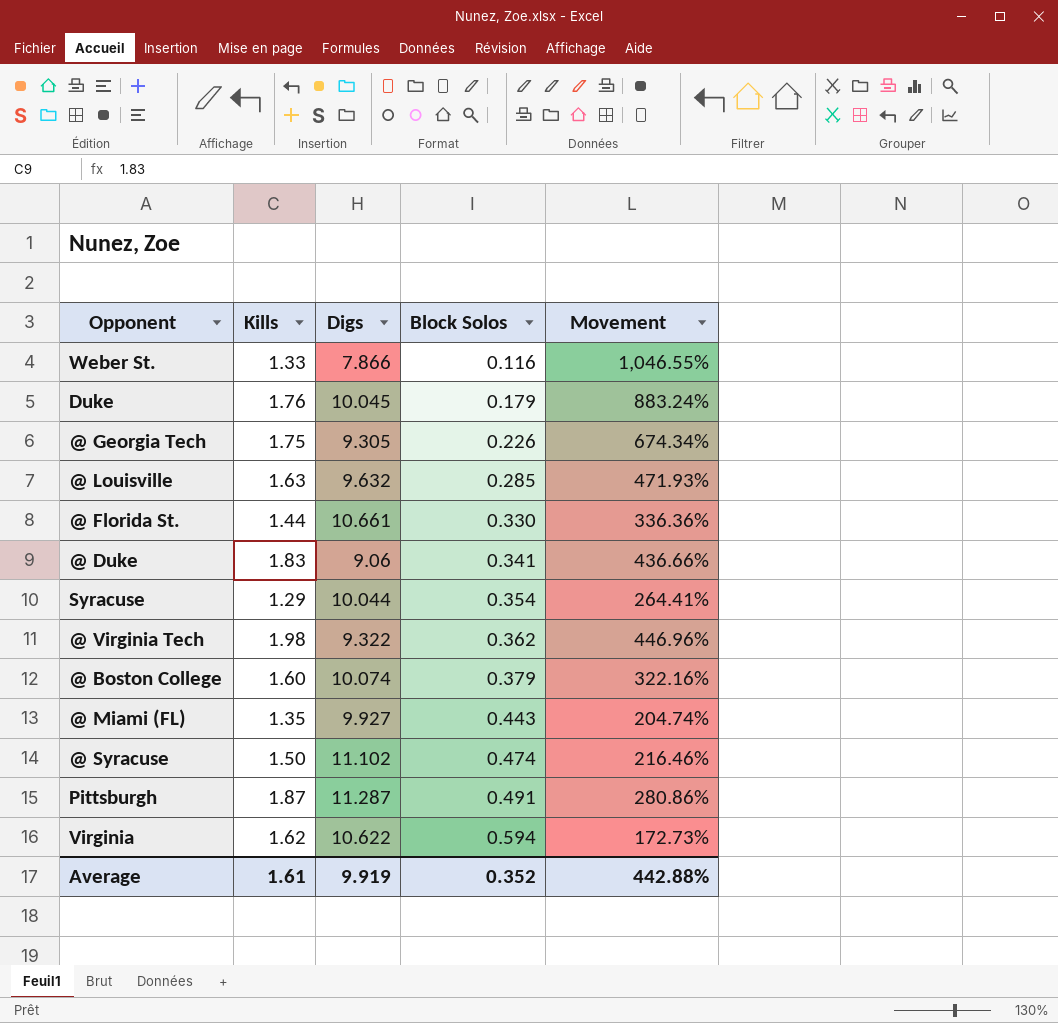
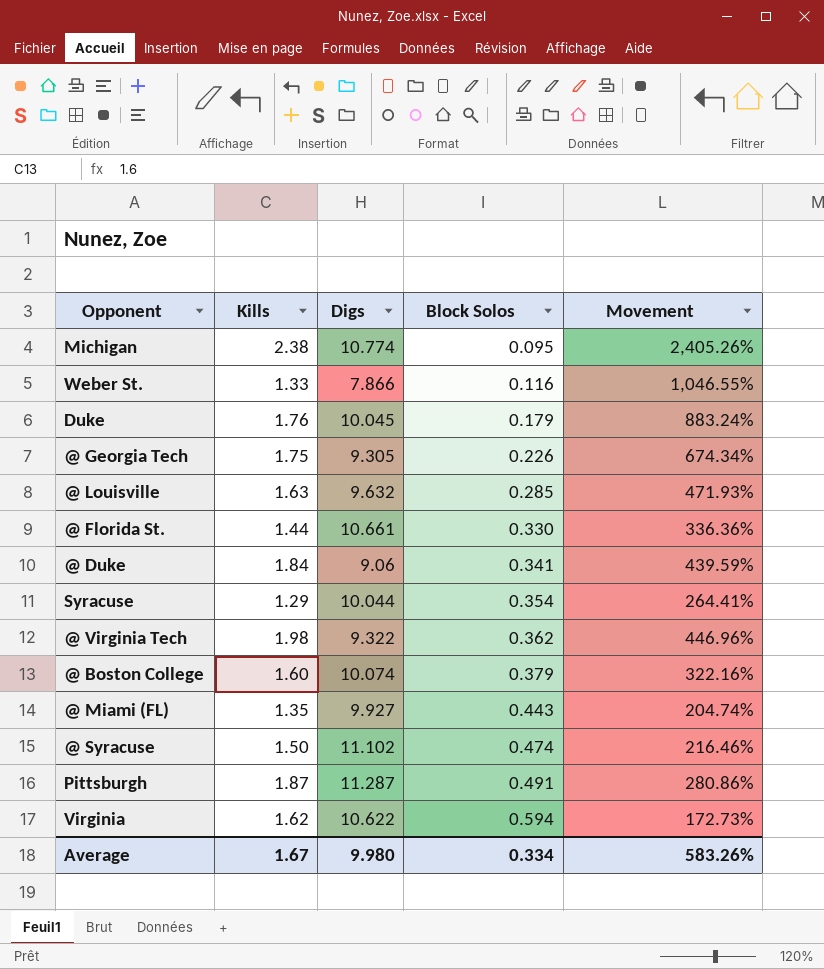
row Michigan: none -> 2.38 | 10.774 | 0.095 | 2,405.26%
@ Duke | Kills: 1.83 -> 1.84
@ Duke | Movement: 436.66% -> 439.59%
Average | Kills: 1.61 -> 1.67
Average | Digs: 9.919 -> 9.980
Average | Block Solos: 0.352 -> 0.334
Average | Movement: 442.88% -> 583.26%

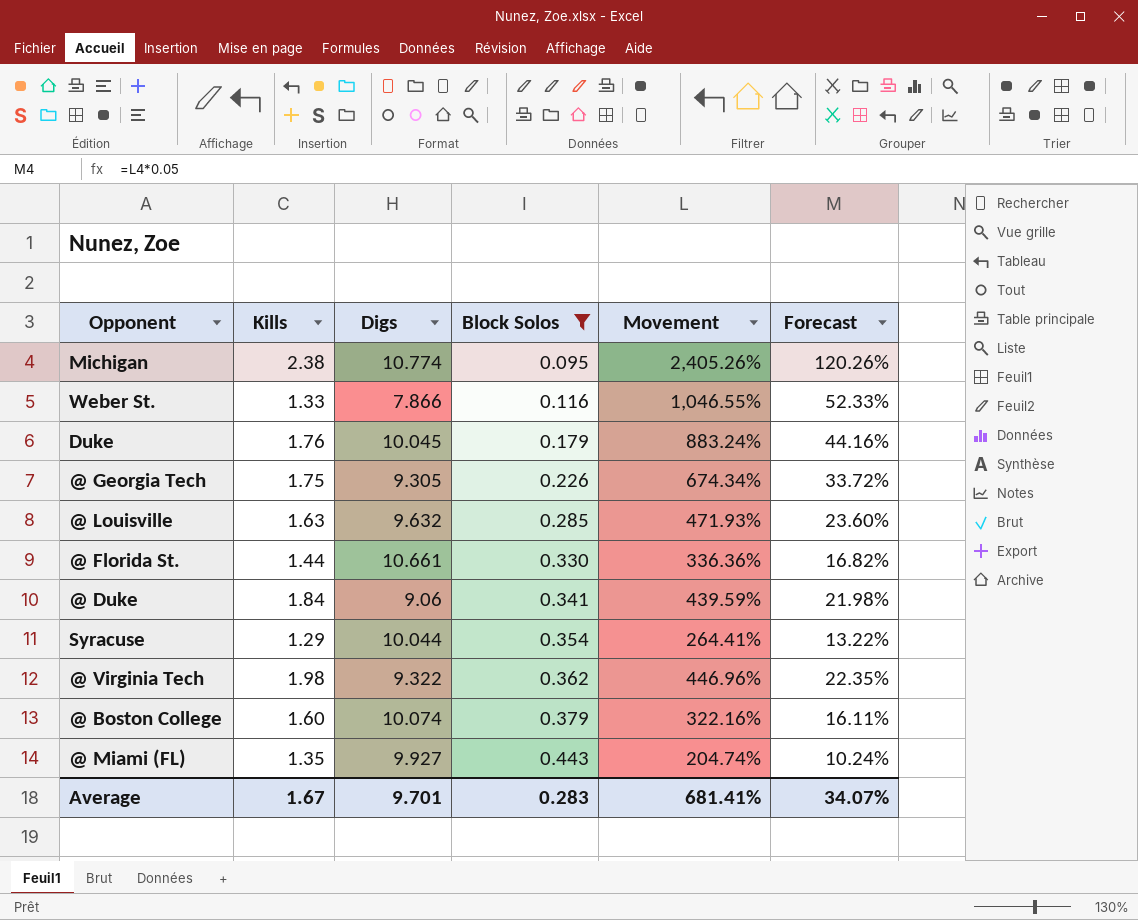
filter: none -> Block Solos <= 0.443
column Forecast | formula: none -> [Movement] * 0.05
Average | Digs: 9.980 -> 9.701
Average | Block Solos: 0.334 -> 0.283
Average | Movement: 583.26% -> 681.41%

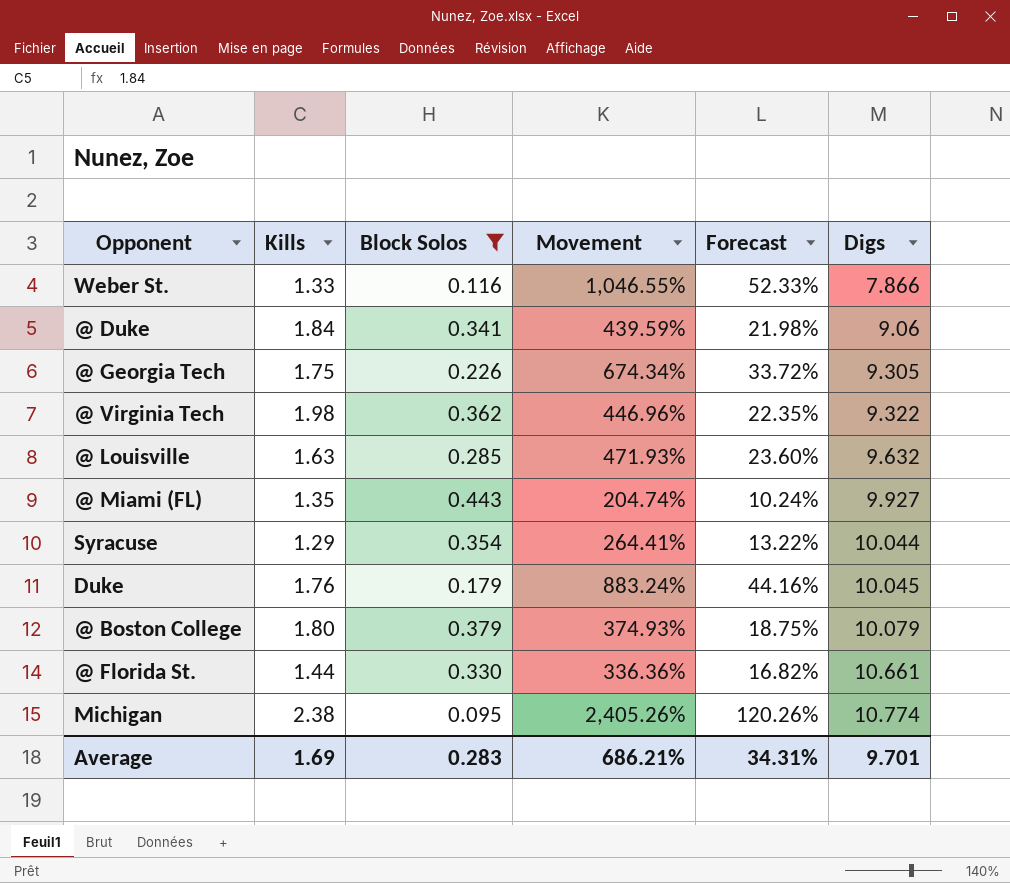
row order: Block Solos ascending -> Digs ascending
column Digs | position: 3 -> 6
@ Boston College | Kills: 1.60 -> 1.80
@ Boston College | Movement: 322.16% -> 374.93%
@ Boston College | Forecast: 16.11% -> 18.75%
@ Boston College | Digs: 10.074 -> 10.079
Average | Kills: 1.67 -> 1.69
Average | Movement: 681.41% -> 686.21%
Average | Forecast: 34.07% -> 34.31%

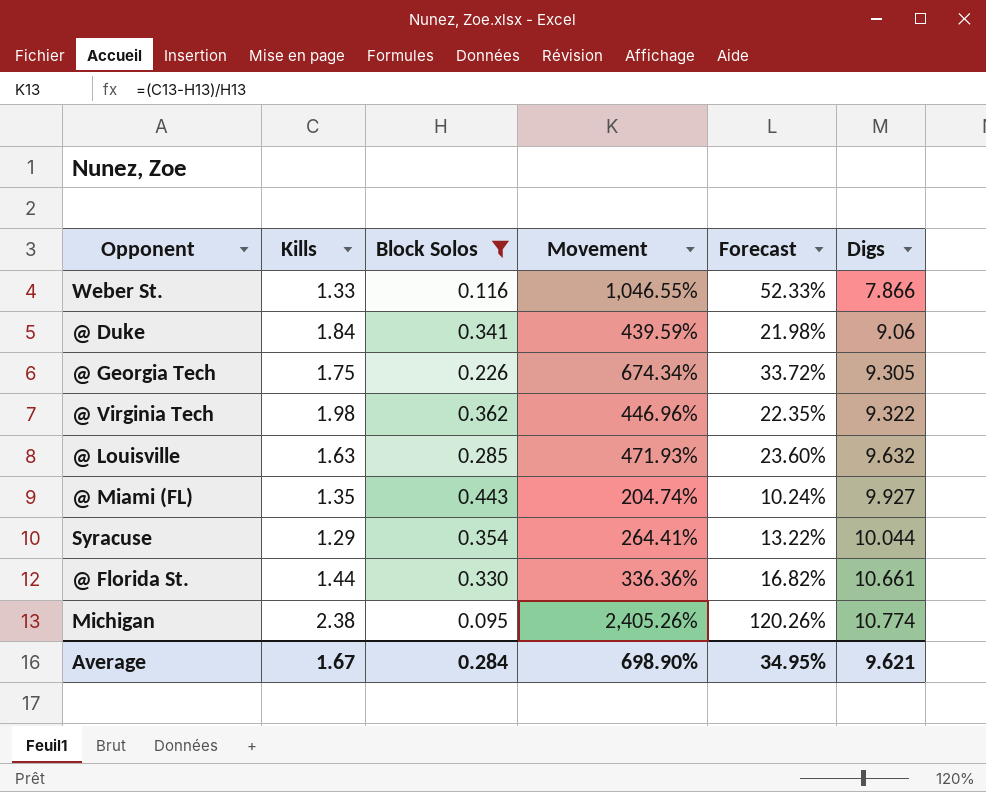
row Duke: 1.76 | 0.179 | 883.24% | 44.16% | 10.045 -> none
row @ Boston College: 1.80 | 0.379 | 374.93% | 18.75% | 10.079 -> none
Average | Kills: 1.69 -> 1.67
Average | Block Solos: 0.283 -> 0.284
Average | Movement: 686.21% -> 698.90%
Average | Forecast: 34.31% -> 34.95%
Average | Digs: 9.701 -> 9.621

